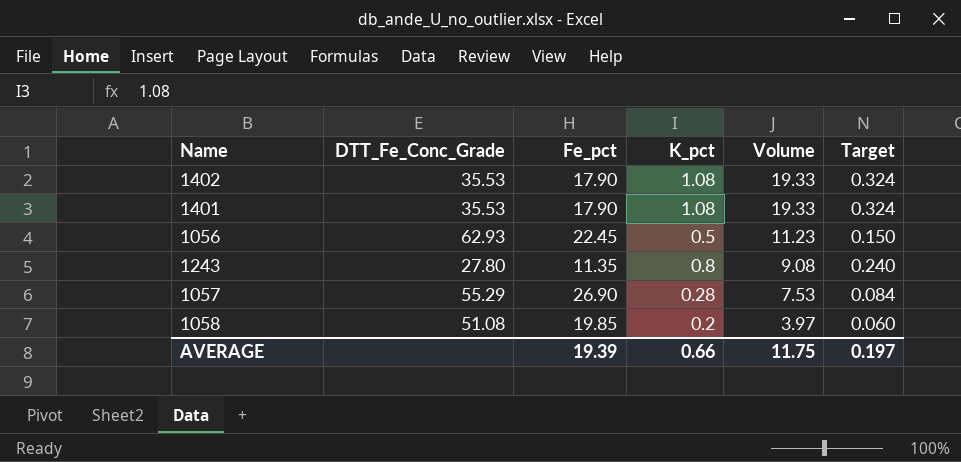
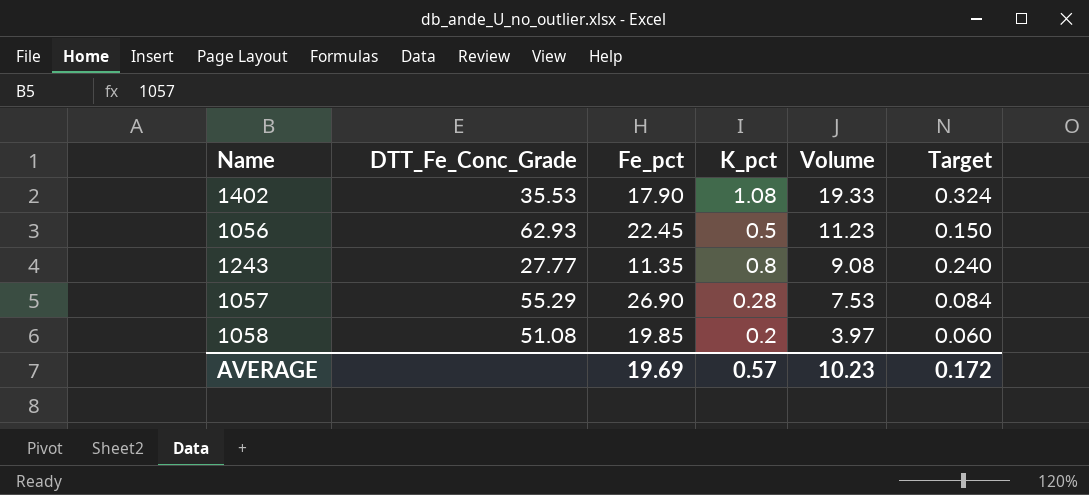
row 1401: 35.53 | 17.90 | 1.08 | 19.33 | 0.324 -> none
1243 | DTT_Fe_Conc_Grade: 27.80 -> 27.77
AVERAGE | Fe_pct: 19.39 -> 19.69
AVERAGE | K_pct: 0.66 -> 0.57
AVERAGE | Volume: 11.75 -> 10.23
AVERAGE | Target: 0.197 -> 0.172

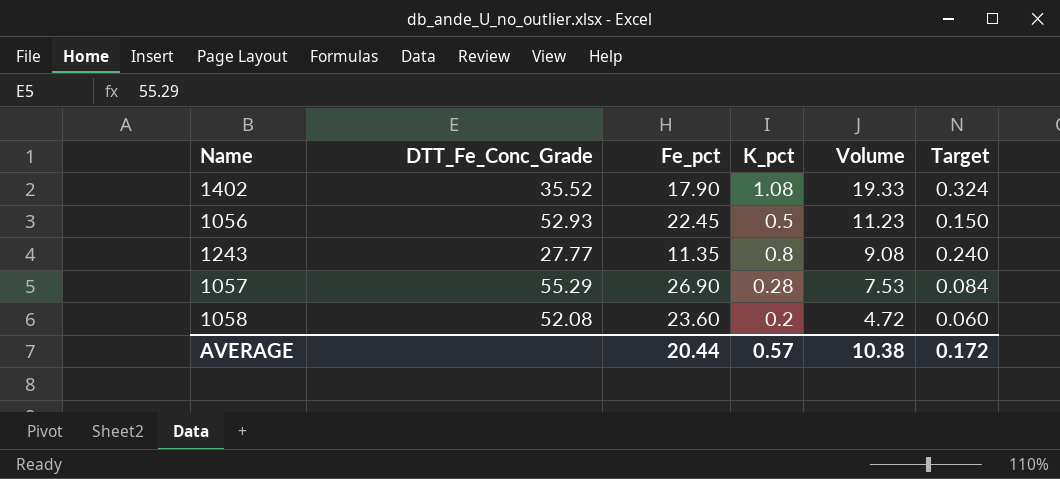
1402 | DTT_Fe_Conc_Grade: 35.53 -> 35.52
1056 | DTT_Fe_Conc_Grade: 62.93 -> 52.93
1058 | DTT_Fe_Conc_Grade: 51.08 -> 52.08
1058 | Fe_pct: 19.85 -> 23.60
1058 | Volume: 3.97 -> 4.72
AVERAGE | Fe_pct: 19.69 -> 20.44
AVERAGE | Volume: 10.23 -> 10.38

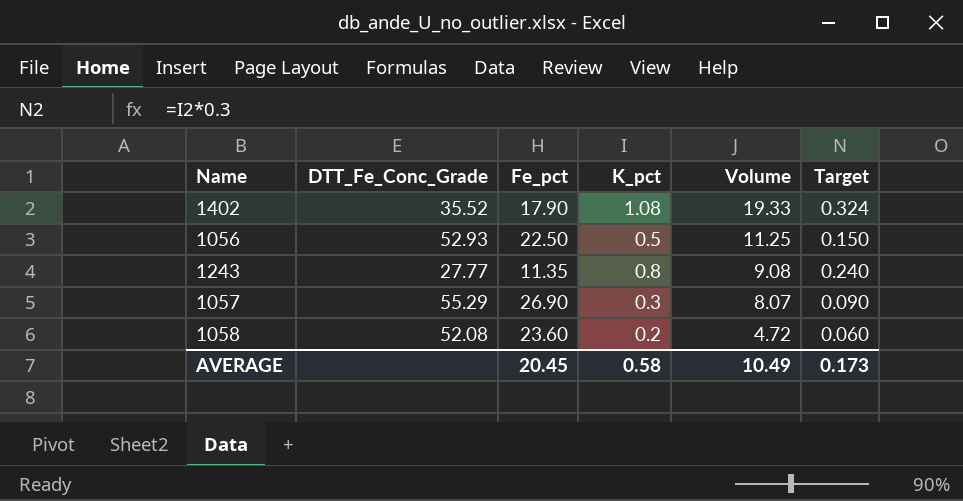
1056 | Fe_pct: 22.45 -> 22.50
1056 | Volume: 11.23 -> 11.25
1057 | K_pct: 0.28 -> 0.3
1057 | Volume: 7.53 -> 8.07
1057 | Target: 0.084 -> 0.090
AVERAGE | Fe_pct: 20.44 -> 20.45
AVERAGE | K_pct: 0.57 -> 0.58
AVERAGE | Volume: 10.38 -> 10.49
AVERAGE | Target: 0.172 -> 0.173

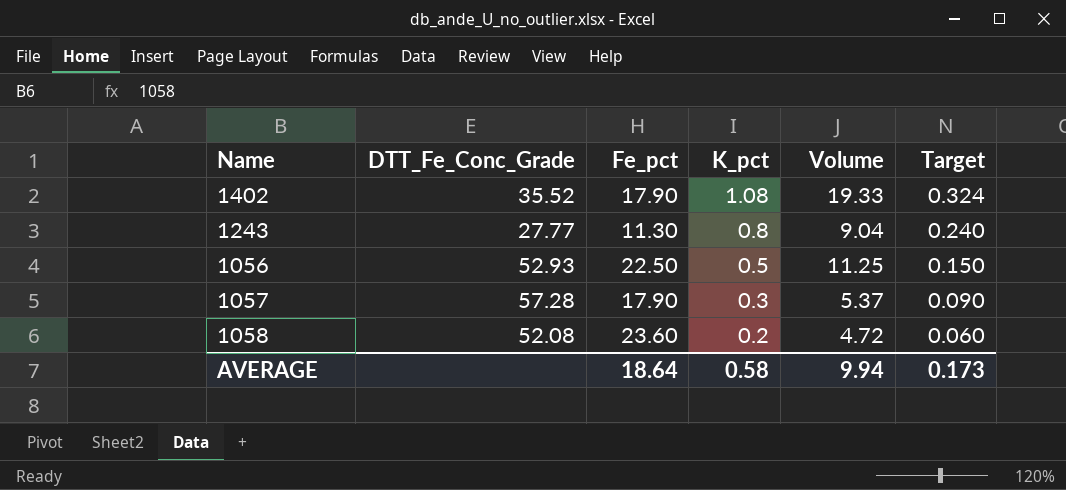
row order: Volume descending -> K_pct descending
1243 | Fe_pct: 11.35 -> 11.30
1243 | Volume: 9.08 -> 9.04
1057 | DTT_Fe_Conc_Grade: 55.29 -> 57.28
1057 | Fe_pct: 26.90 -> 17.90
1057 | Volume: 8.07 -> 5.37
AVERAGE | Fe_pct: 20.45 -> 18.64
AVERAGE | Volume: 10.49 -> 9.94

